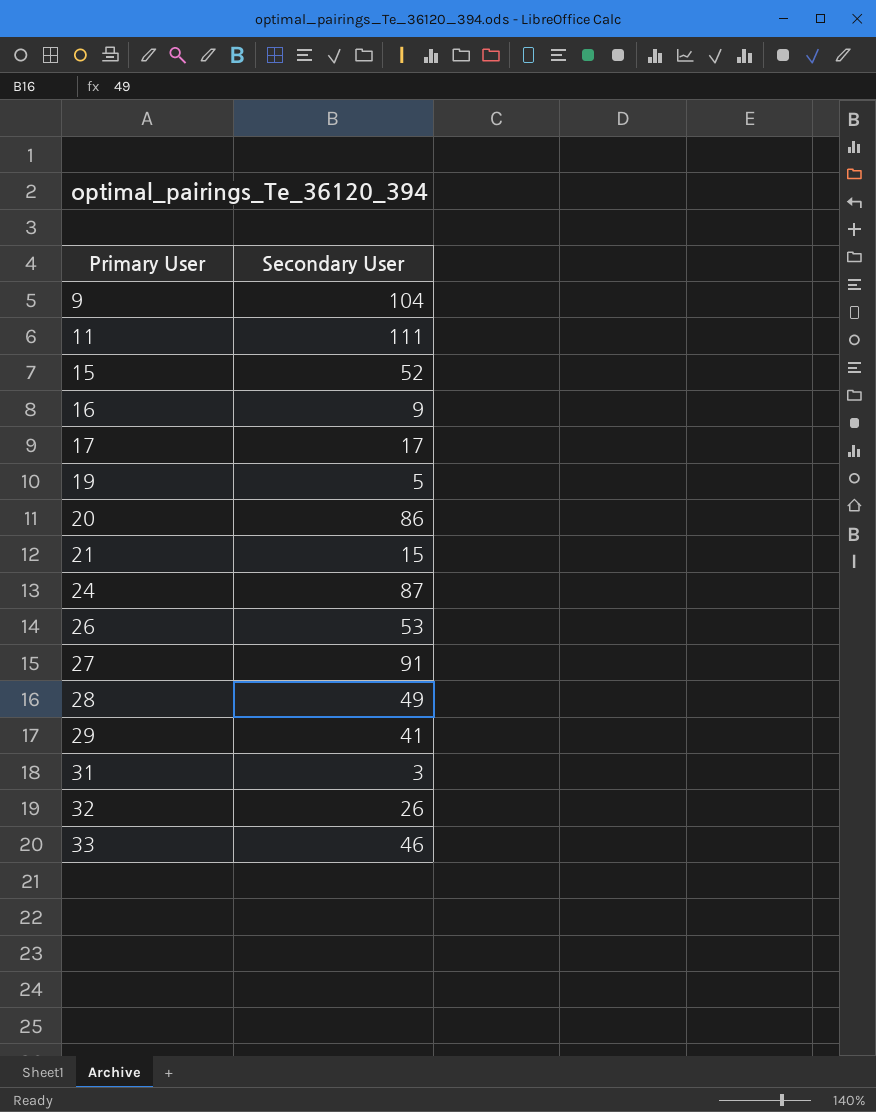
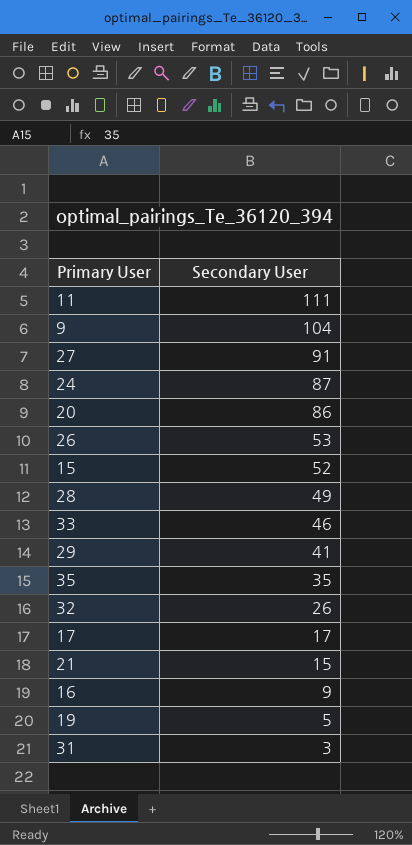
row order: Primary User ascending -> Secondary User descending
row 35: none -> 35

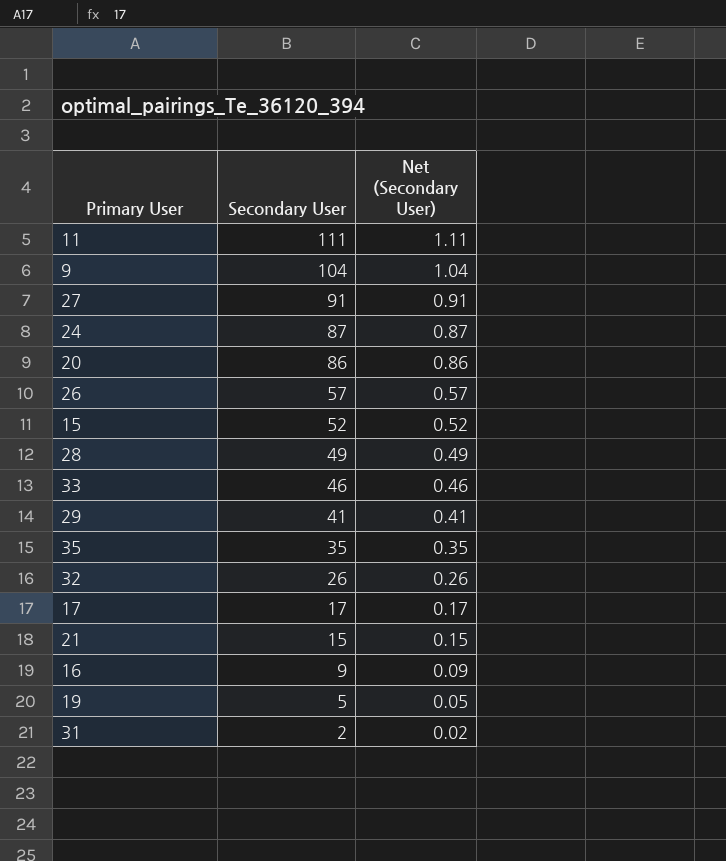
column Net (Secondary User) | formula: none -> [Secondary User] * 0.01
26 | Secondary User: 53 -> 57
31 | Secondary User: 3 -> 2

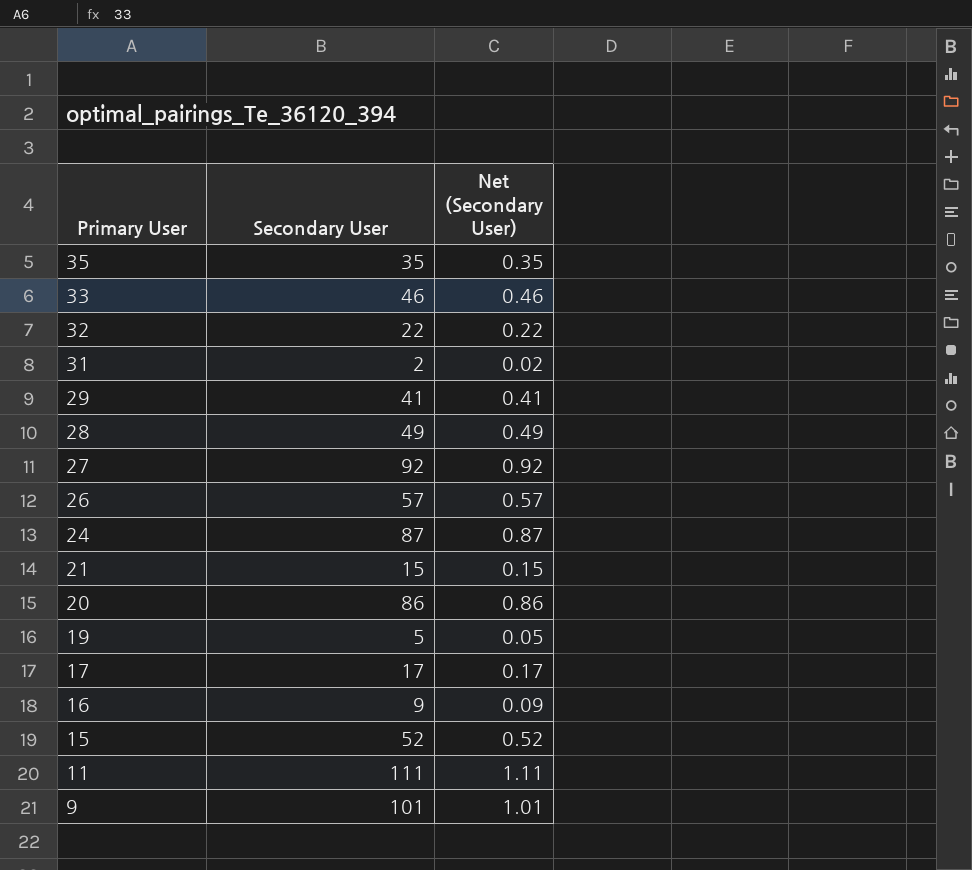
row order: Secondary User descending -> Primary User descending
32 | Secondary User: 26 -> 22
32 | Net (Secondary User): 0.26 -> 0.22
27 | Secondary User: 91 -> 92
27 | Net (Secondary User): 0.91 -> 0.92
9 | Secondary User: 104 -> 101
9 | Net (Secondary User): 1.04 -> 1.01

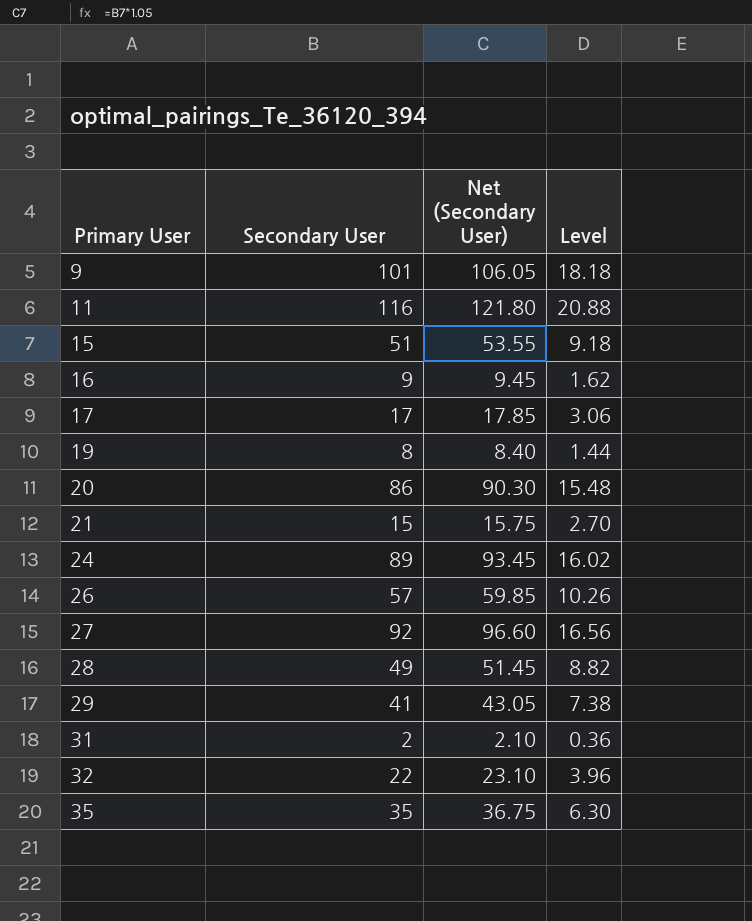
row order: Primary User descending -> Primary User ascending
column Net (Secondary User) | formula: [Secondary User] * 0.01 -> [Secondary User] * 1.05
column Level | formula: none -> [Secondary User] * 0.18
row 33: 46 | 0.46 -> none
11 | Secondary User: 111 -> 116
15 | Secondary User: 52 -> 51
19 | Secondary User: 5 -> 8
24 | Secondary User: 87 -> 89

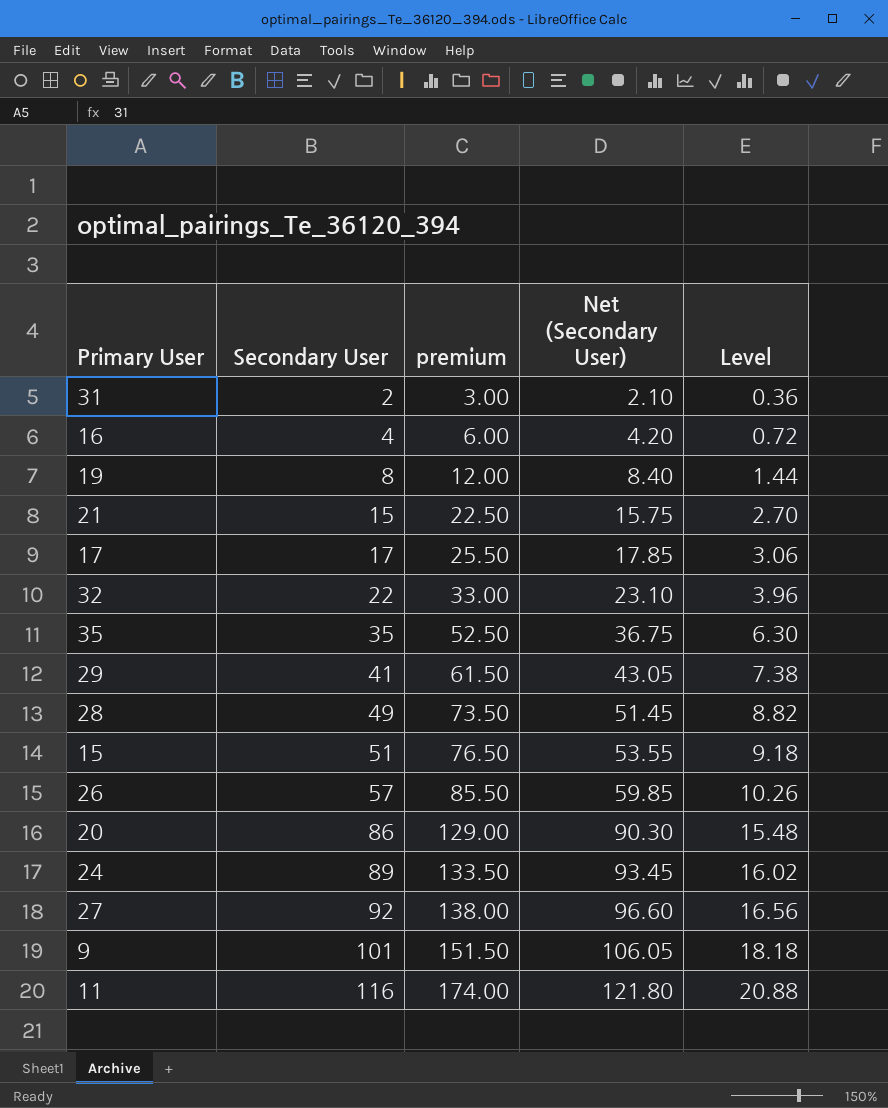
row order: Primary User ascending -> Secondary User ascending
column premium | formula: none -> [Secondary User] * 1.5
16 | Secondary User: 9 -> 4
16 | Net (Secondary User): 9.45 -> 4.20
16 | Level: 1.62 -> 0.72

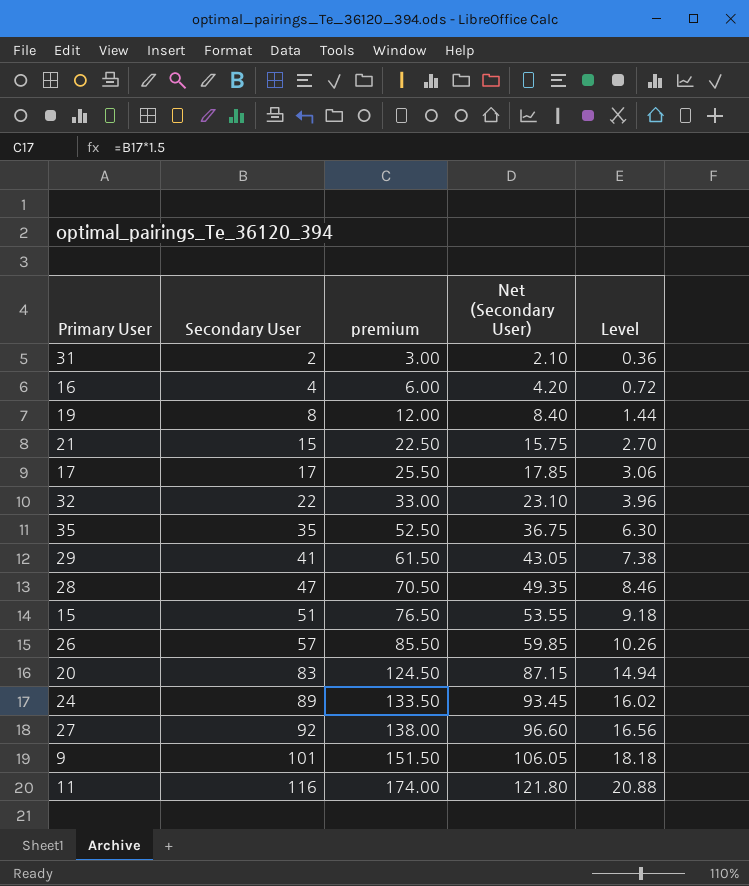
28 | Secondary User: 49 -> 47
28 | premium: 73.50 -> 70.50
28 | Net (Secondary User): 51.45 -> 49.35
28 | Level: 8.82 -> 8.46
20 | Secondary User: 86 -> 83
20 | premium: 129.00 -> 124.50
20 | Net (Secondary User): 90.30 -> 87.15
20 | Level: 15.48 -> 14.94

